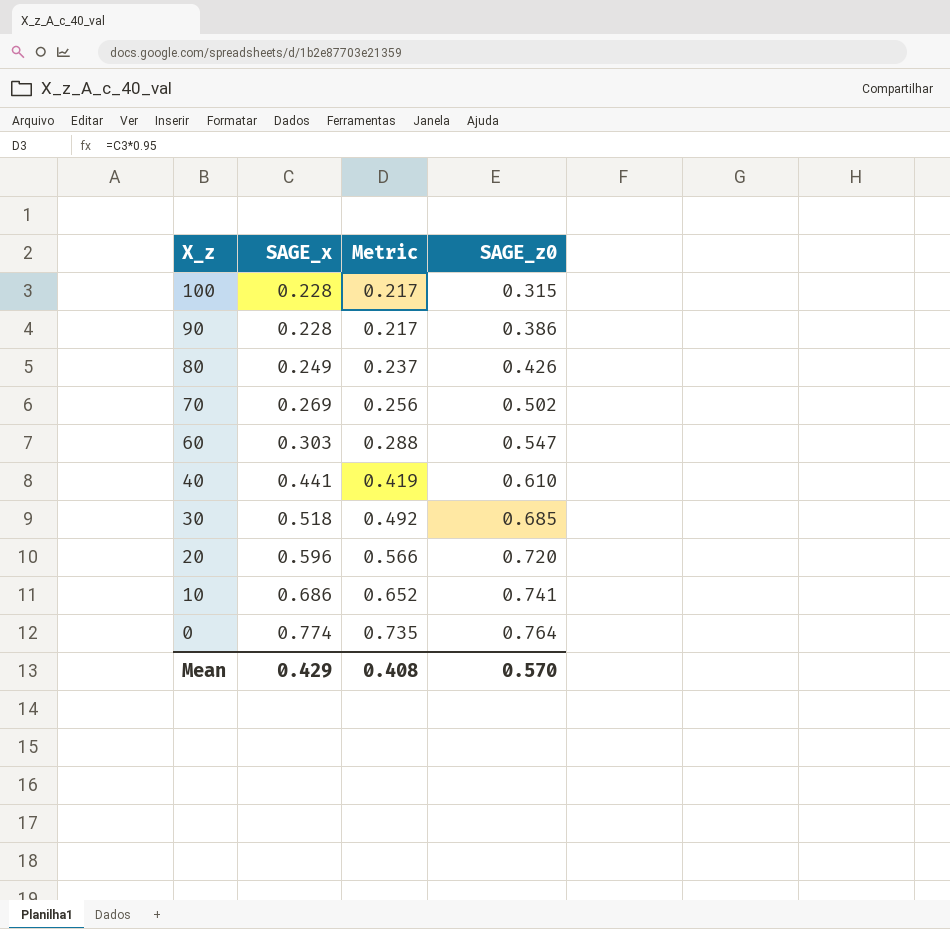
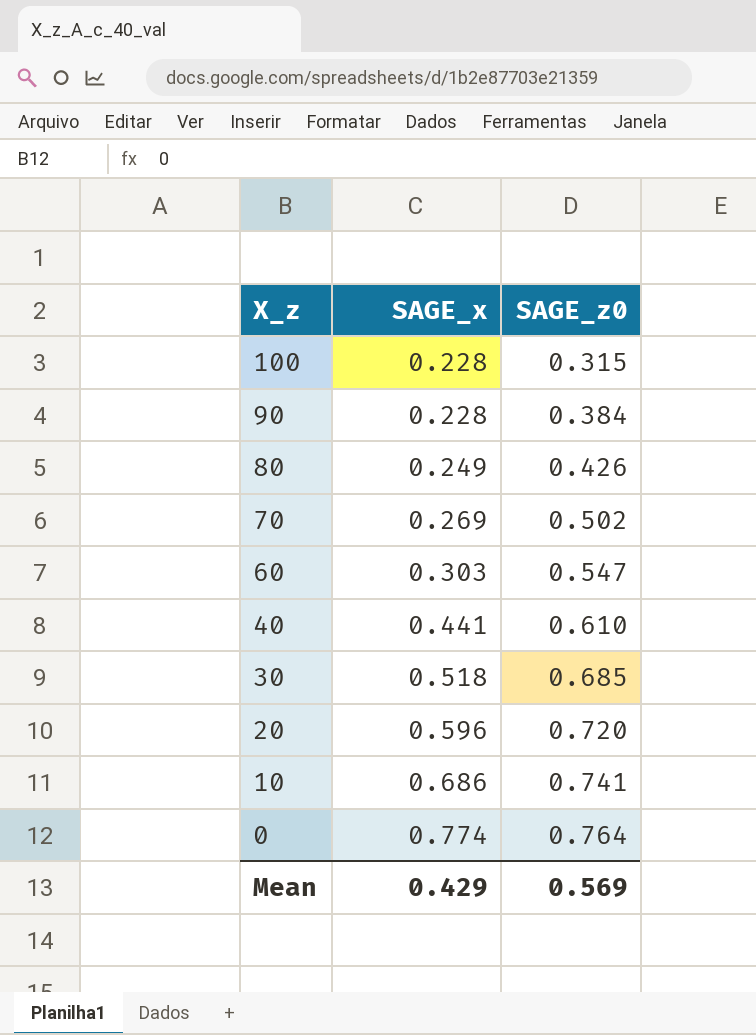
column Metric | formula: [SAGE_x] * 0.95 -> none
90 | SAGE_z0: 0.386 -> 0.384
Mean | SAGE_z0: 0.570 -> 0.569

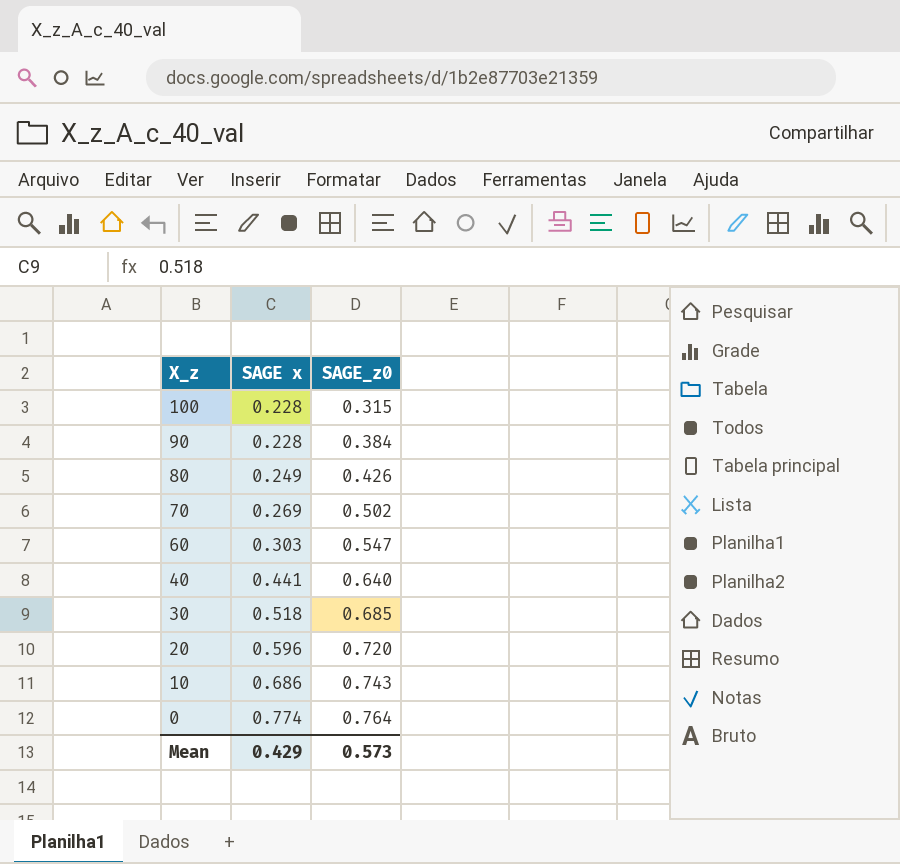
column name: SAGE_x -> SAGE x
40 | SAGE_z0: 0.610 -> 0.640
10 | SAGE_z0: 0.741 -> 0.743
Mean | SAGE_z0: 0.569 -> 0.573

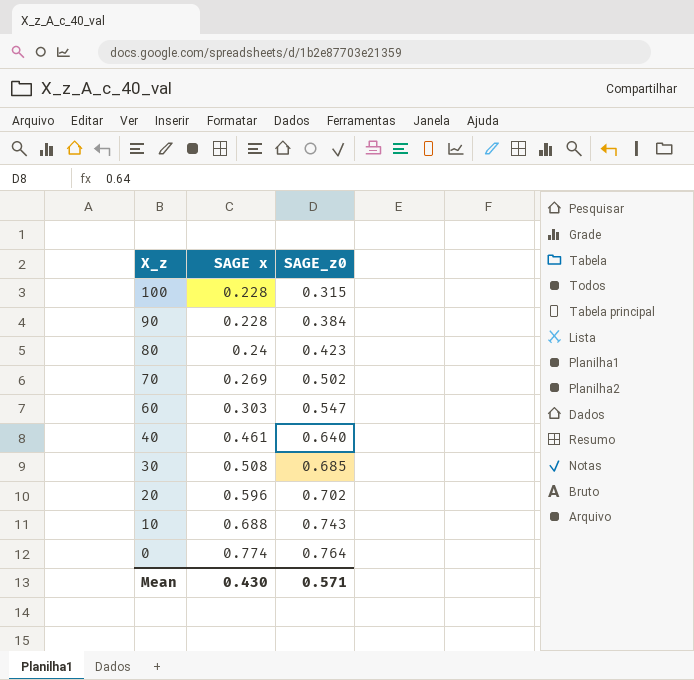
80 | SAGE x: 0.249 -> 0.24
80 | SAGE_z0: 0.426 -> 0.423
40 | SAGE x: 0.441 -> 0.461
30 | SAGE x: 0.518 -> 0.508
20 | SAGE_z0: 0.720 -> 0.702
10 | SAGE x: 0.686 -> 0.688
Mean | SAGE x: 0.429 -> 0.430
Mean | SAGE_z0: 0.573 -> 0.571

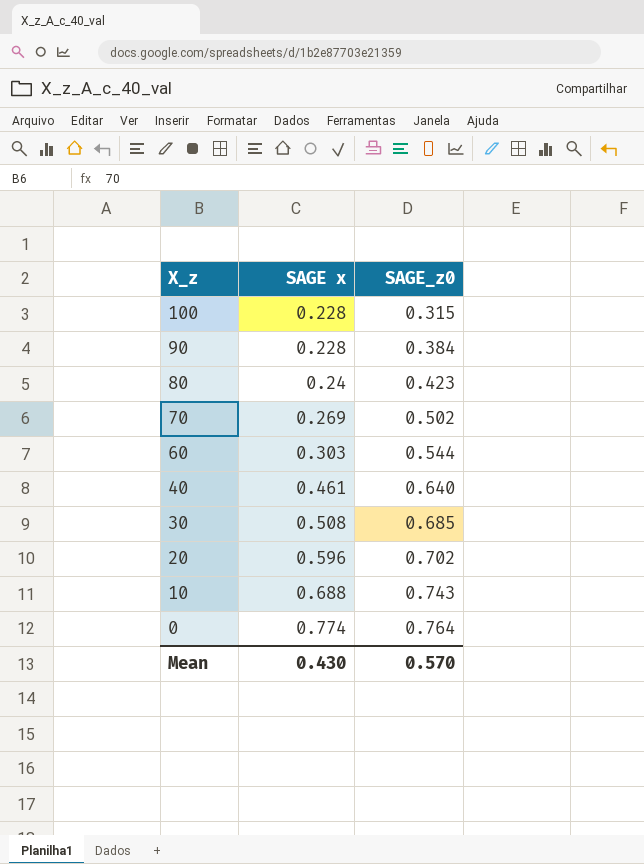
60 | SAGE_z0: 0.547 -> 0.544
Mean | SAGE_z0: 0.571 -> 0.570

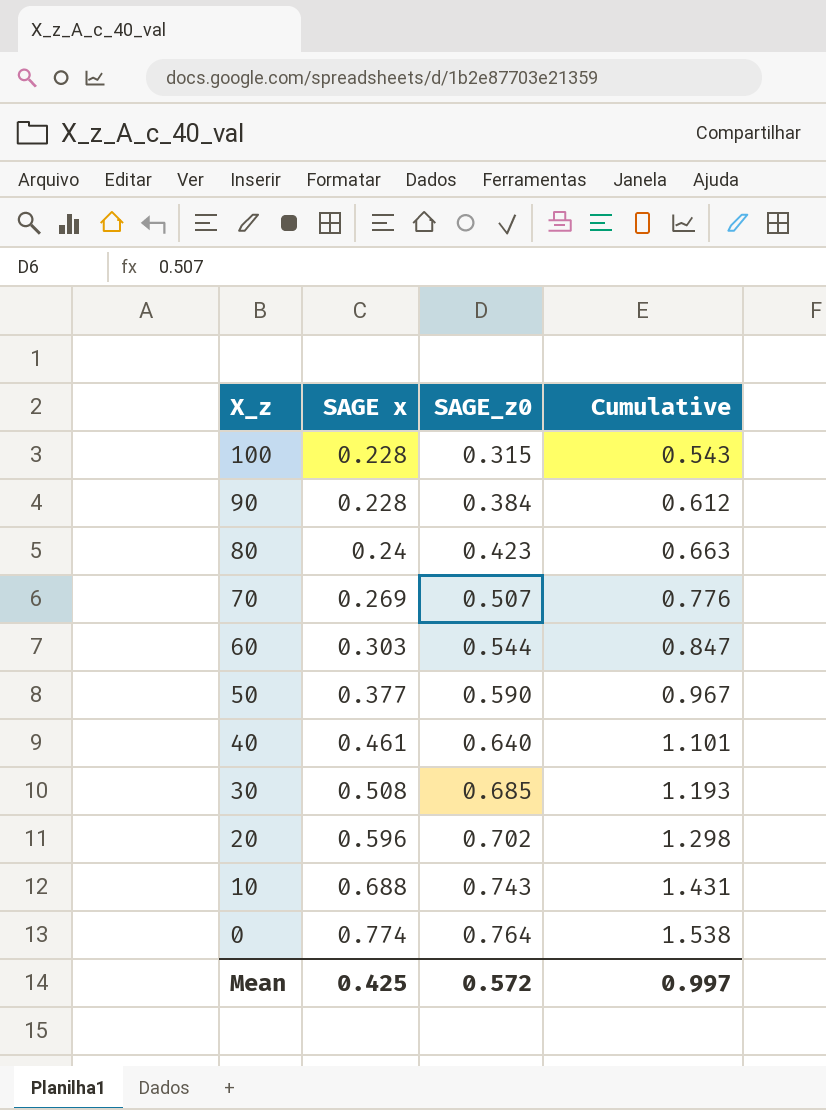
column Cumulative | formula: none -> [SAGE x] + [SAGE_z0]
70 | SAGE_z0: 0.502 -> 0.507
row 50: none -> 0.377 | 0.590 | 0.967
Mean | SAGE x: 0.430 -> 0.425
Mean | SAGE_z0: 0.570 -> 0.572

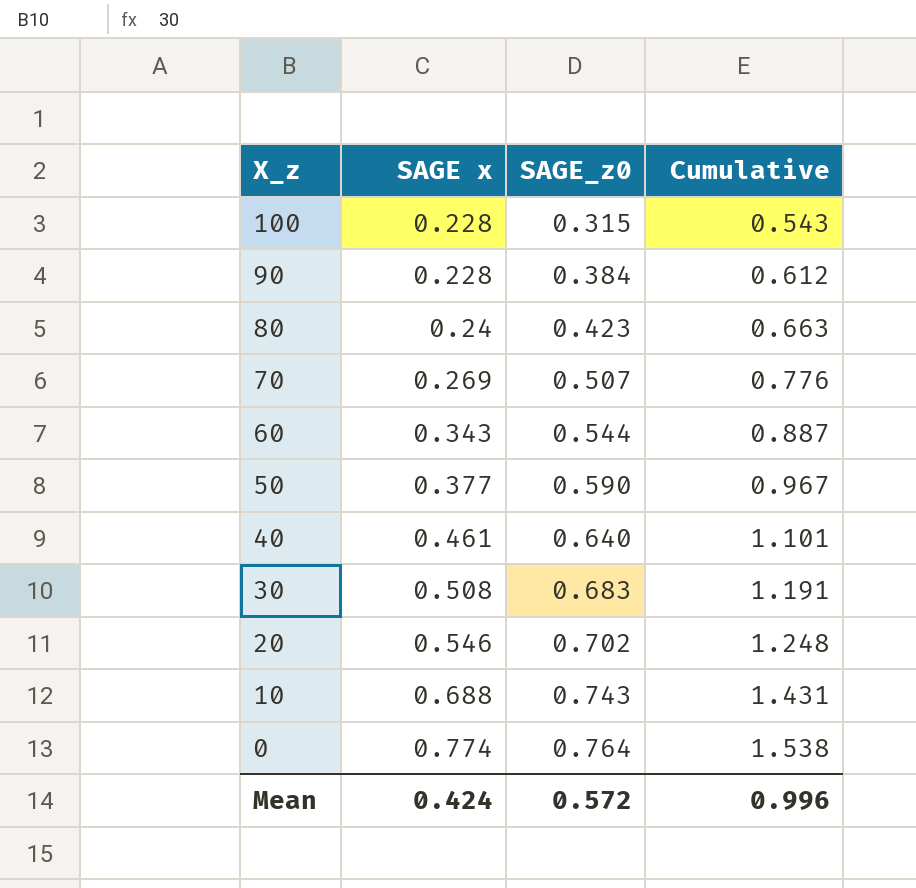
60 | SAGE x: 0.303 -> 0.343
60 | Cumulative: 0.847 -> 0.887
30 | SAGE_z0: 0.685 -> 0.683
30 | Cumulative: 1.193 -> 1.191
20 | SAGE x: 0.596 -> 0.546
20 | Cumulative: 1.298 -> 1.248
Mean | SAGE x: 0.425 -> 0.424
Mean | Cumulative: 0.997 -> 0.996

